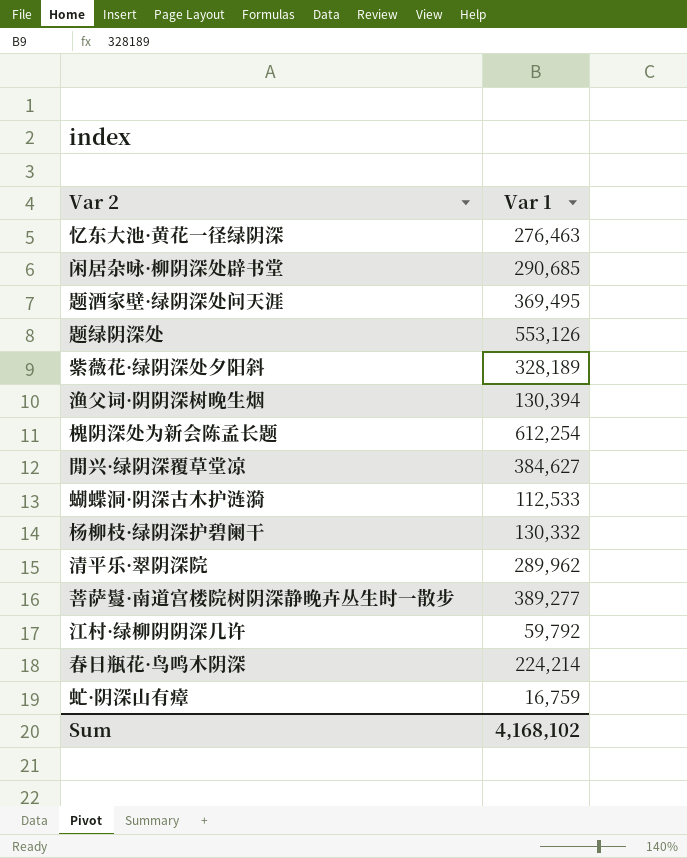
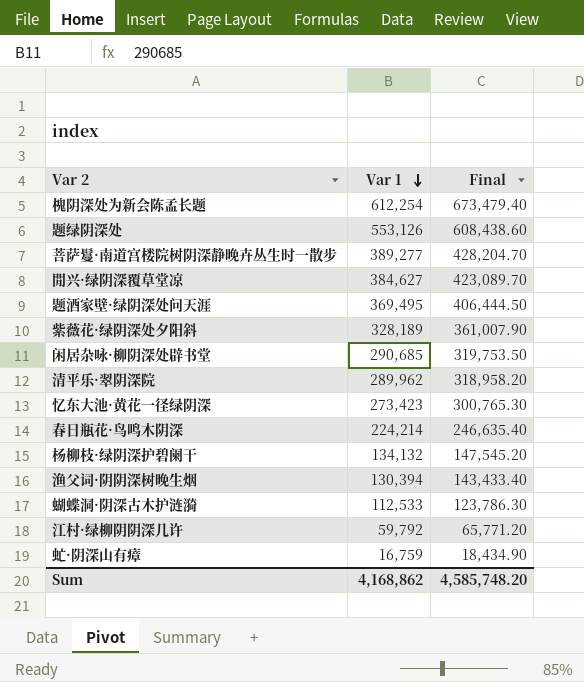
row order: none -> Var 1 descending
column Final | formula: none -> [Var 1] * 1.1
忆东大池·黄花一径绿阴深 | Var 1: 276,463 -> 273,423
杨柳枝·绿阴深护碧阑干 | Var 1: 130,332 -> 134,132
Sum | Var 1: 4,168,102 -> 4,168,862

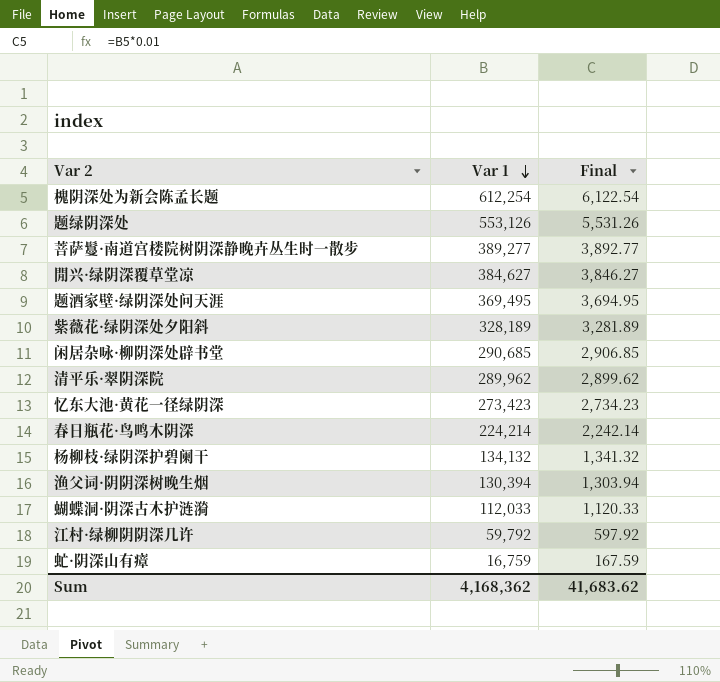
column Final | formula: [Var 1] * 1.1 -> [Var 1] * 0.01
蝴蝶洞·阴深古木护涟漪 | Var 1: 112,533 -> 112,033
Sum | Var 1: 4,168,862 -> 4,168,362
Sum | Final: 4,585,748.20 -> 41,683.62

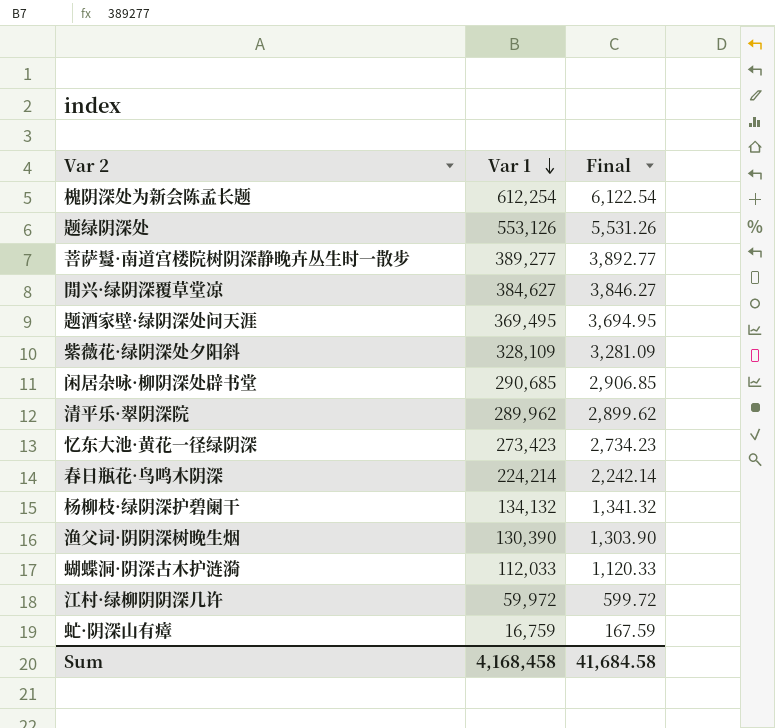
紫薇花·绿阴深处夕阳斜 | Var 1: 328,189 -> 328,109
紫薇花·绿阴深处夕阳斜 | Final: 3,281.89 -> 3,281.09
渔父词·阴阴深树晚生烟 | Var 1: 130,394 -> 130,390
渔父词·阴阴深树晚生烟 | Final: 1,303.94 -> 1,303.90
江村·绿柳阴阴深几许 | Var 1: 59,792 -> 59,972
江村·绿柳阴阴深几许 | Final: 597.92 -> 599.72
Sum | Var 1: 4,168,362 -> 4,168,458
Sum | Final: 41,683.62 -> 41,684.58

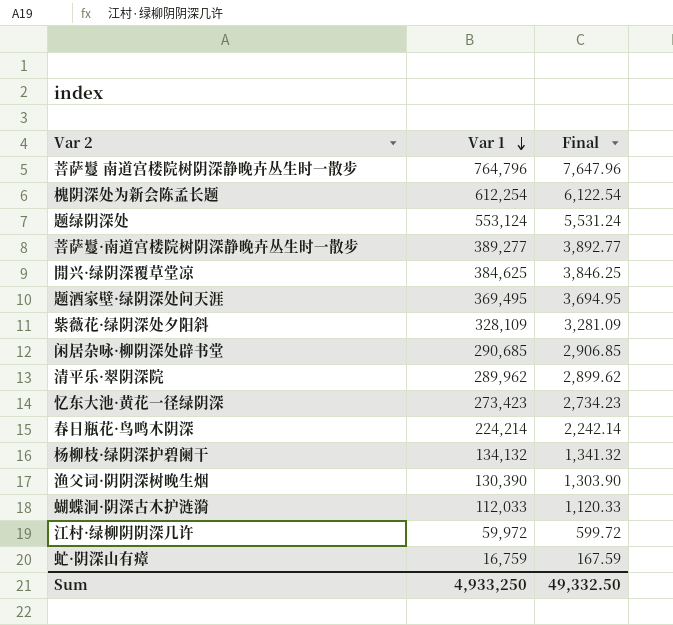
row 菩萨鬘 南道宫楼院树阴深静晚卉丛生时一散步: none -> 764,796 | 7,647.96
题绿阴深处 | Var 1: 553,126 -> 553,124
题绿阴深处 | Final: 5,531.26 -> 5,531.24
閒兴·绿阴深覆草堂凉 | Var 1: 384,627 -> 384,625
閒兴·绿阴深覆草堂凉 | Final: 3,846.27 -> 3,846.25
Sum | Var 1: 4,168,458 -> 4,933,250
Sum | Final: 41,684.58 -> 49,332.50

